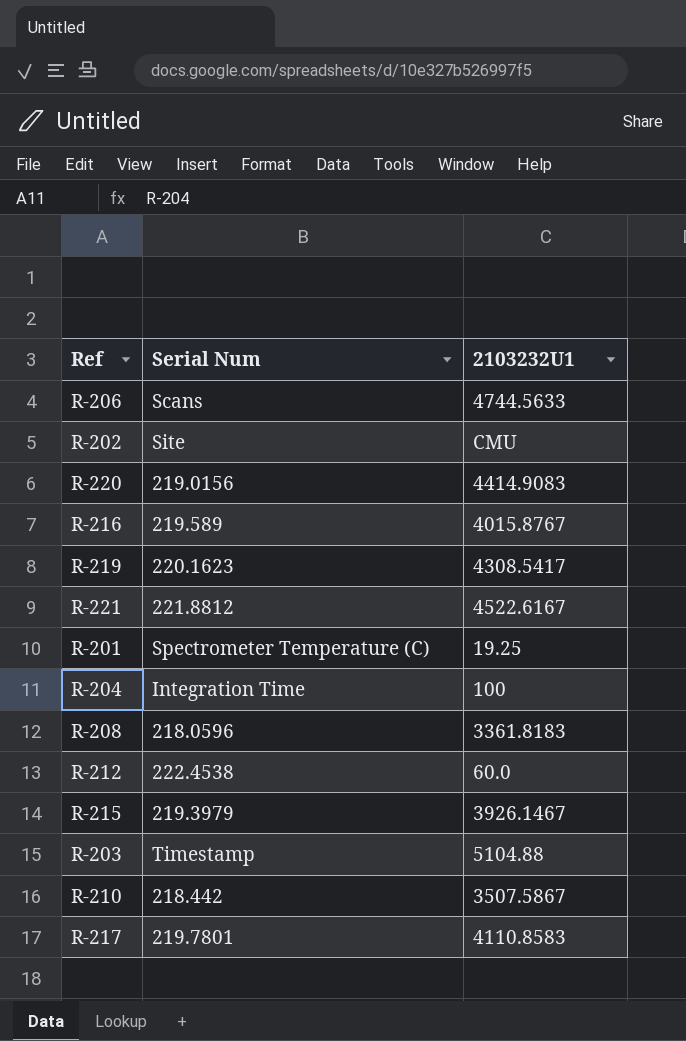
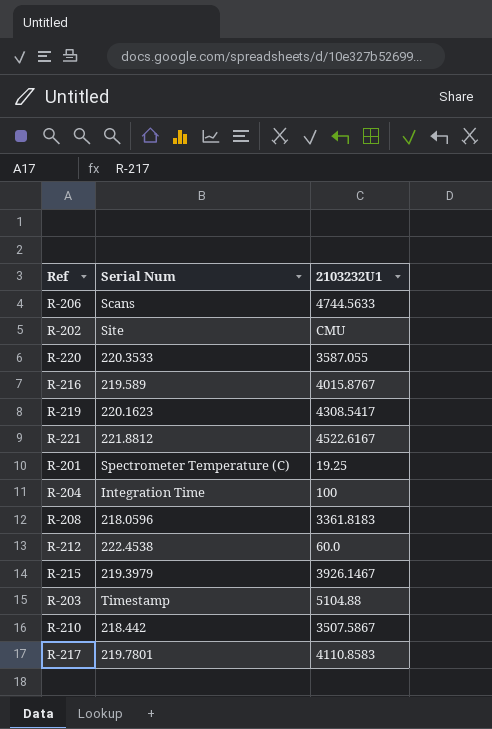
R-220 | Serial Num: 219.0156 -> 220.3533
R-220 | 2103232U1: 4414.9083 -> 3587.055

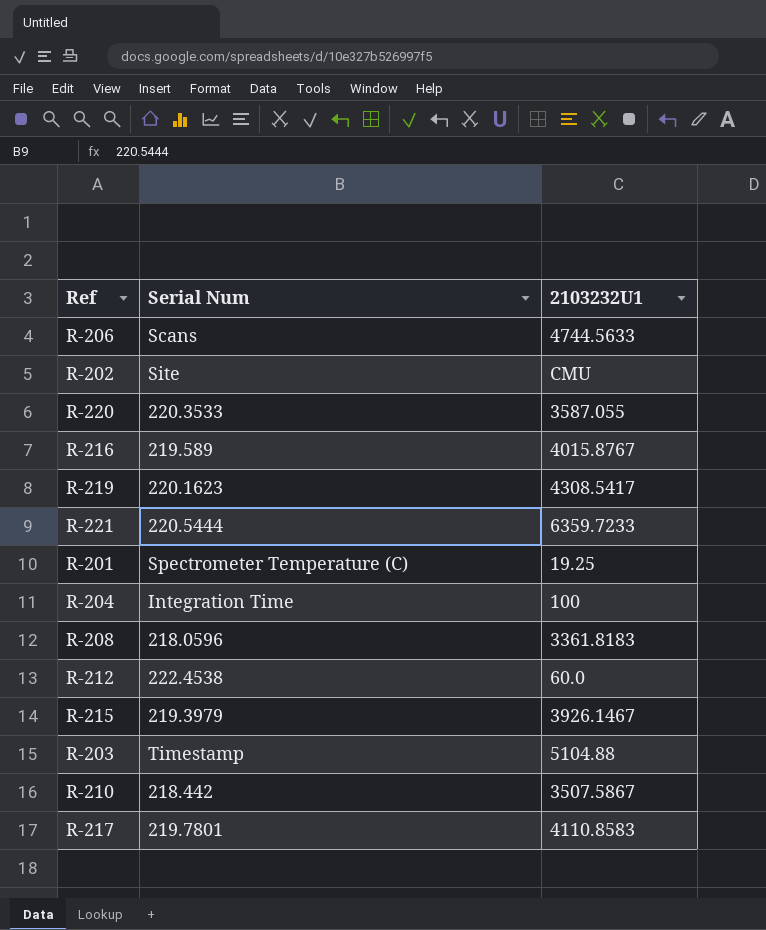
R-221 | Serial Num: 221.8812 -> 220.5444
R-221 | 2103232U1: 4522.6167 -> 6359.7233

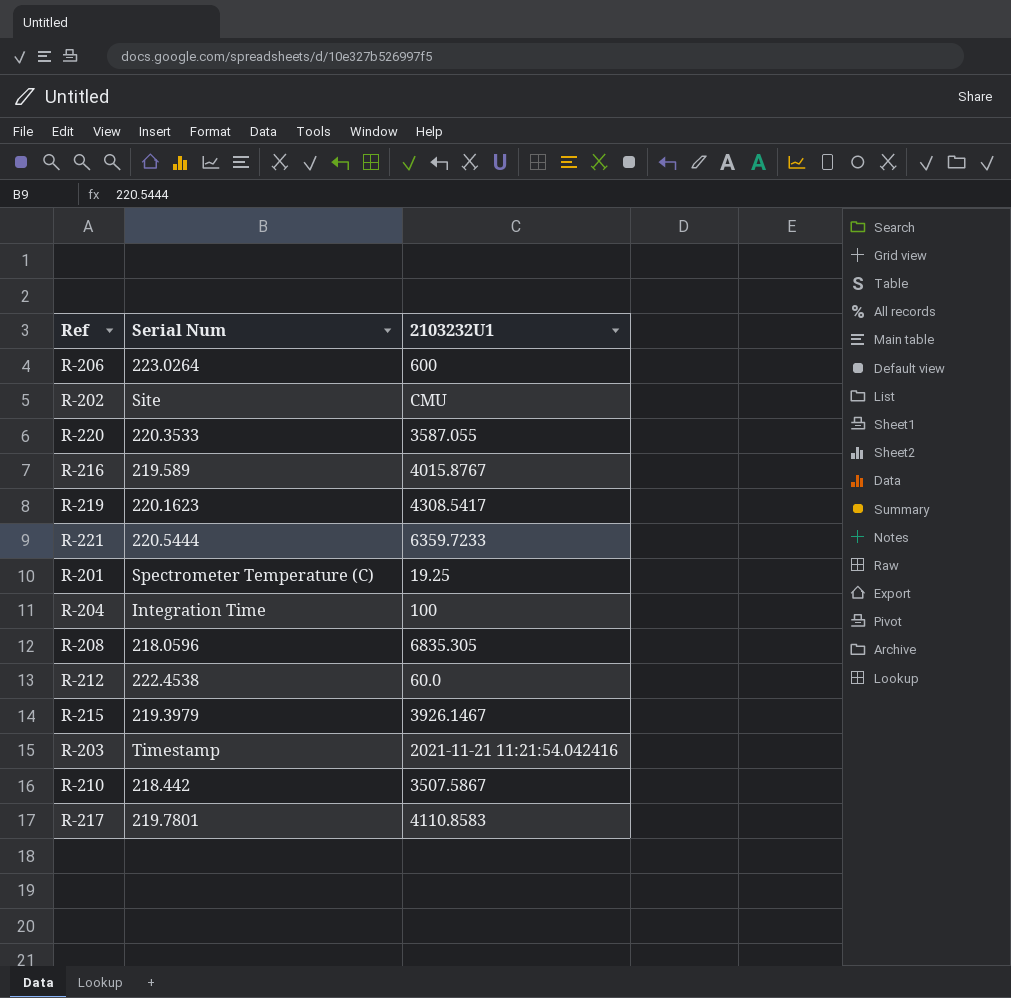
R-206 | Serial Num: Scans -> 223.0264
R-206 | 2103232U1: 4744.5633 -> 600
R-208 | 2103232U1: 3361.8183 -> 6835.305
R-203 | 2103232U1: 5104.88 -> 2021-11-21 11:21:54.042416

